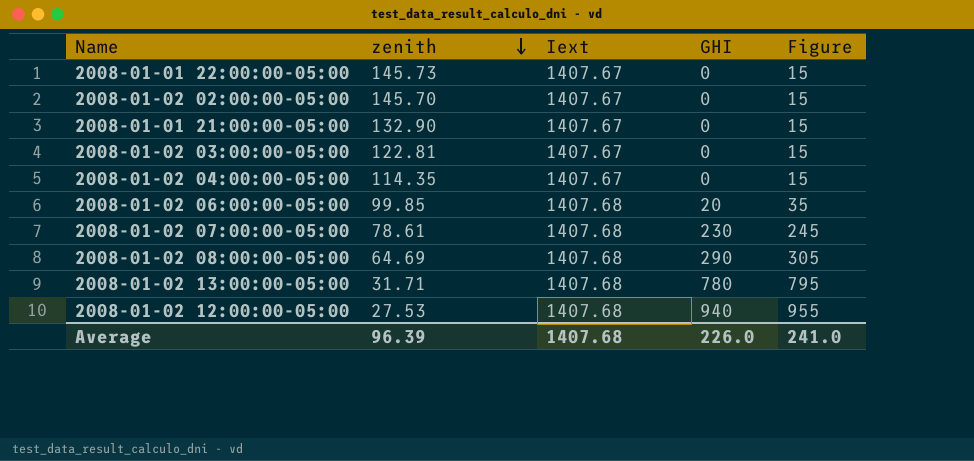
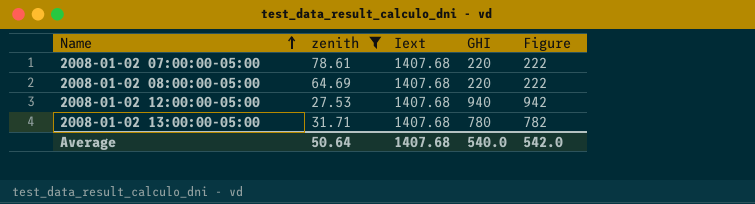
filter: none -> zenith <= 78.61
row order: zenith descending -> Name ascending
column Figure | formula: [GHI] + 15 -> [GHI] + 2
2008-01-02 07:00:00-05:00 | GHI: 230 -> 220
2008-01-02 08:00:00-05:00 | GHI: 290 -> 220
Average | zenith: 96.39 -> 50.64
Average | GHI: 226.0 -> 540.0
Average | Figure: 241.0 -> 542.0

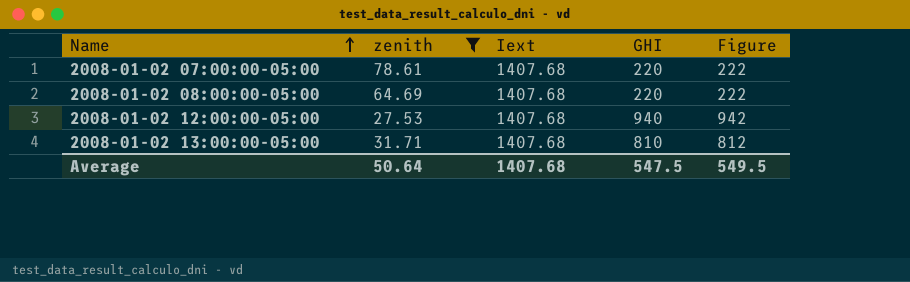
2008-01-02 13:00:00-05:00 | GHI: 780 -> 810
2008-01-02 13:00:00-05:00 | Figure: 782 -> 812
Average | GHI: 540.0 -> 547.5
Average | Figure: 542.0 -> 549.5

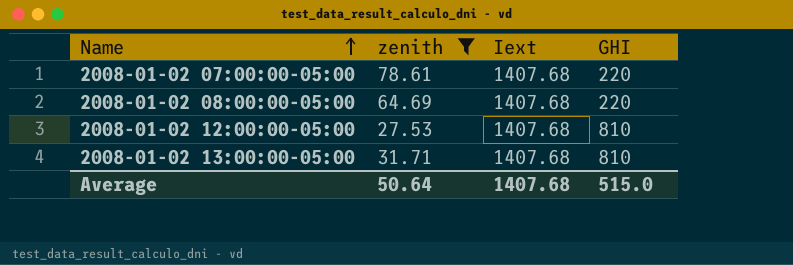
column Figure | formula: [GHI] + 2 -> none
2008-01-02 12:00:00-05:00 | GHI: 940 -> 810
Average | GHI: 547.5 -> 515.0

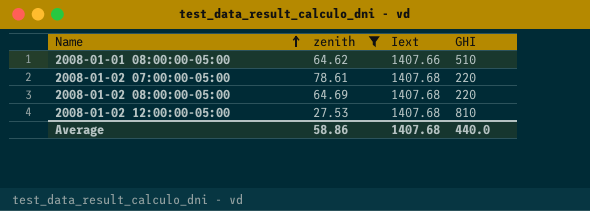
row 2008-01-02 13:00:00-05:00: 31.71 | 1407.68 | 810 -> none
row 2008-01-01 08:00:00-05:00: none -> 64.62 | 1407.66 | 510
Average | zenith: 50.64 -> 58.86
Average | GHI: 515.0 -> 440.0

